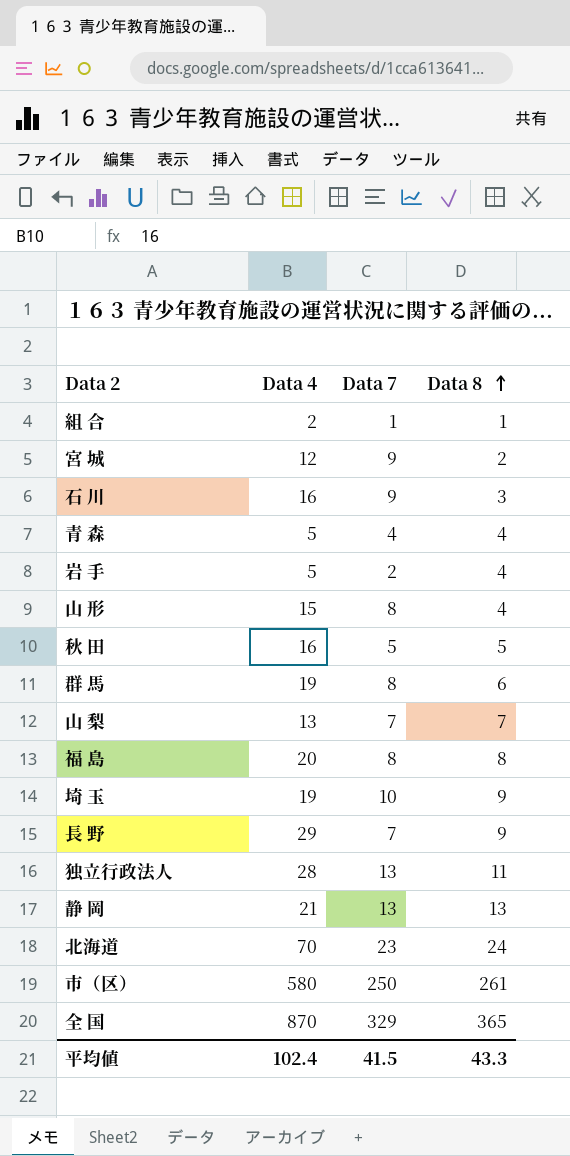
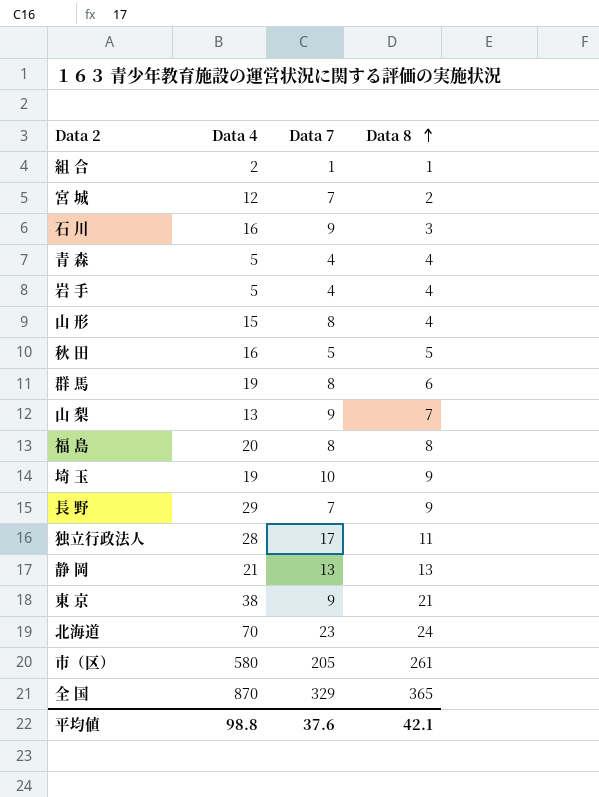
宮 城 | Data 7: 9 -> 7
岩 手 | Data 7: 2 -> 4
山 梨 | Data 7: 7 -> 9
独立行政法人 | Data 7: 13 -> 17
row 東 京: none -> 38 | 9 | 21
市（区） | Data 7: 250 -> 205
平均値 | Data 4: 102.4 -> 98.8
平均値 | Data 7: 41.5 -> 37.6
平均値 | Data 8: 43.3 -> 42.1

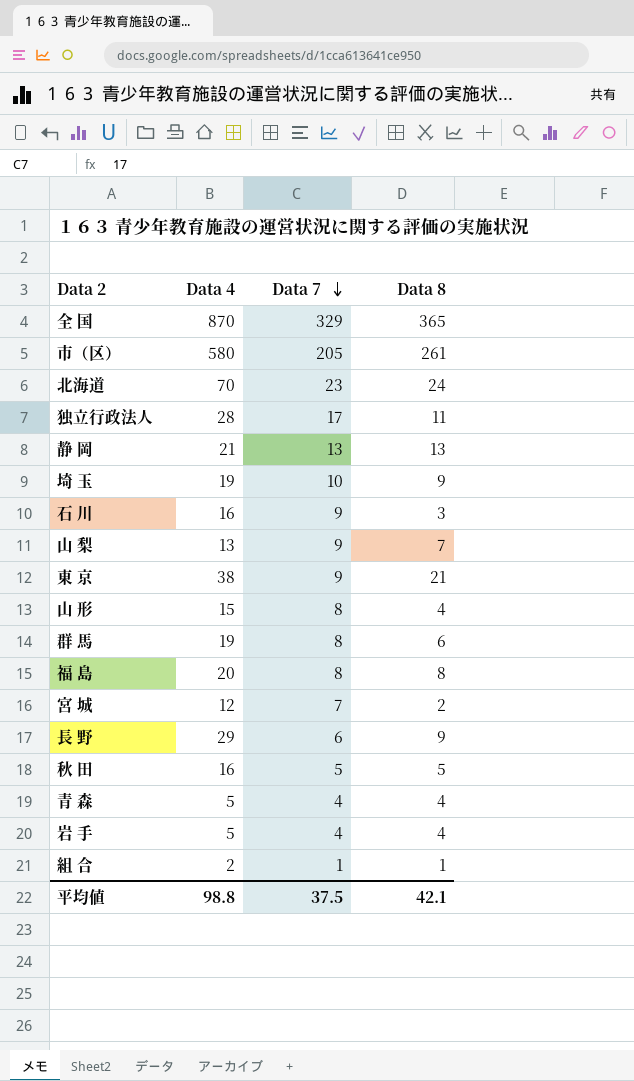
row order: Data 8 ascending -> Data 7 descending
長 野 | Data 7: 7 -> 6
平均値 | Data 7: 37.6 -> 37.5

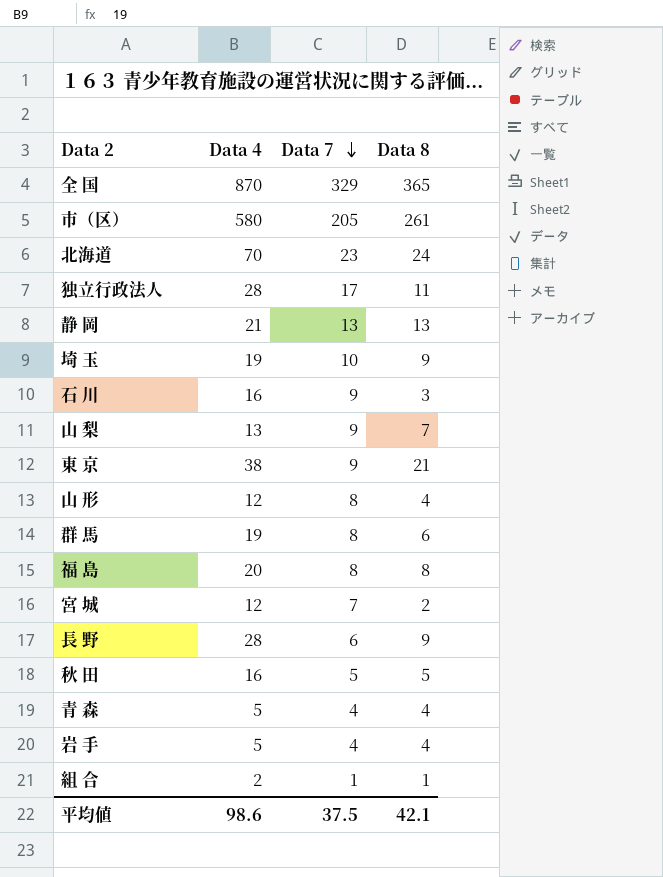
山 形 | Data 4: 15 -> 12
長 野 | Data 4: 29 -> 28
平均値 | Data 4: 98.8 -> 98.6

